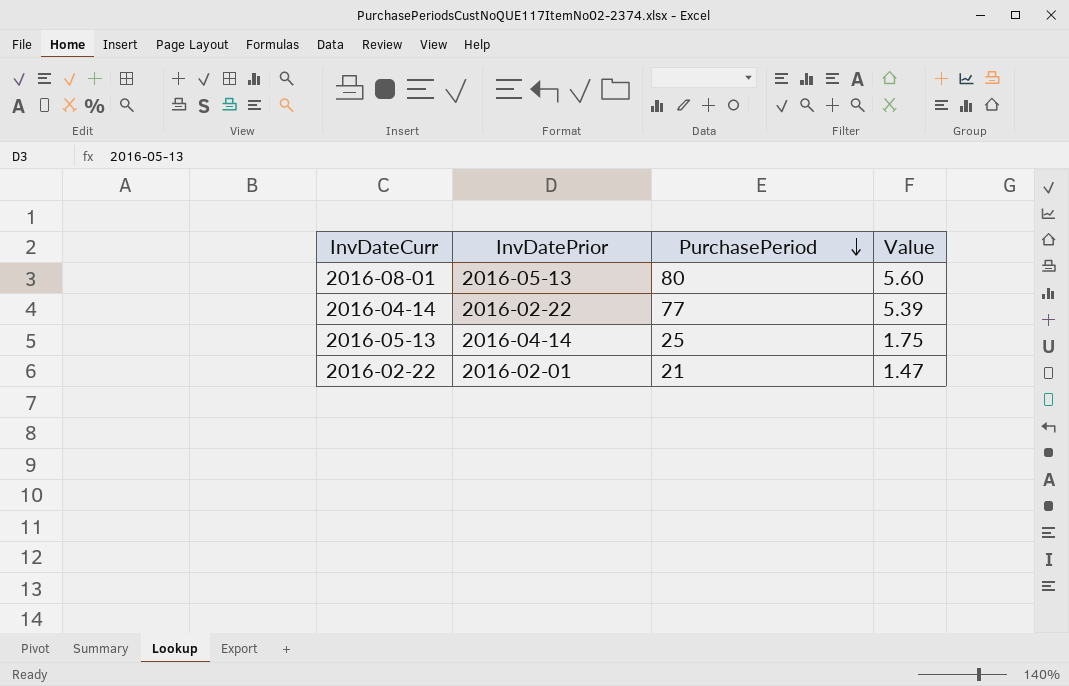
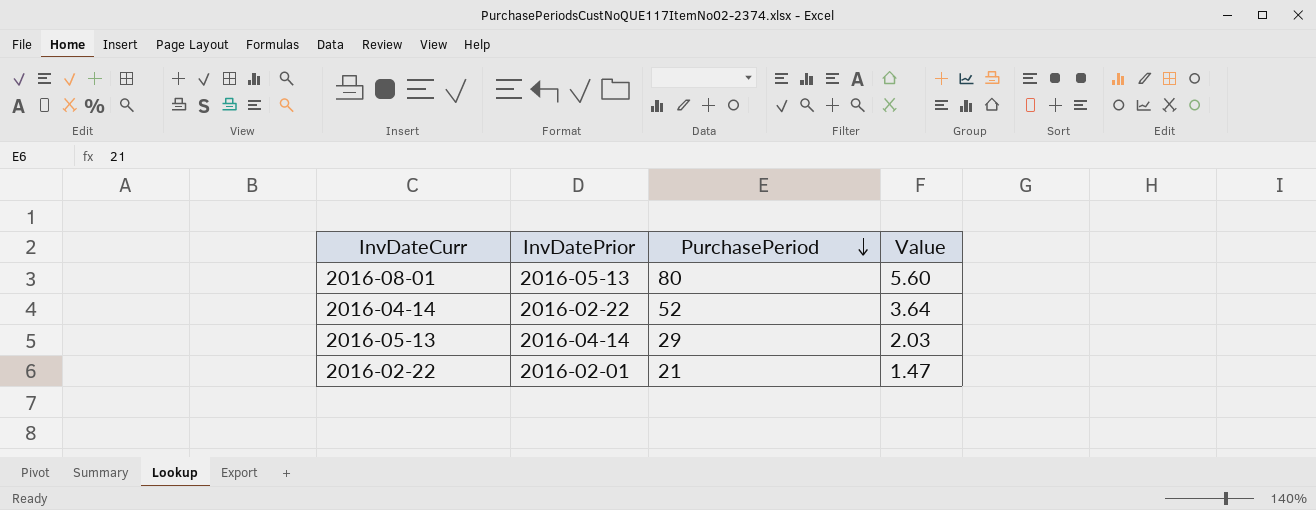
2016-04-14 | PurchasePeriod: 77 -> 52
2016-04-14 | Value: 5.39 -> 3.64
2016-05-13 | PurchasePeriod: 25 -> 29
2016-05-13 | Value: 1.75 -> 2.03

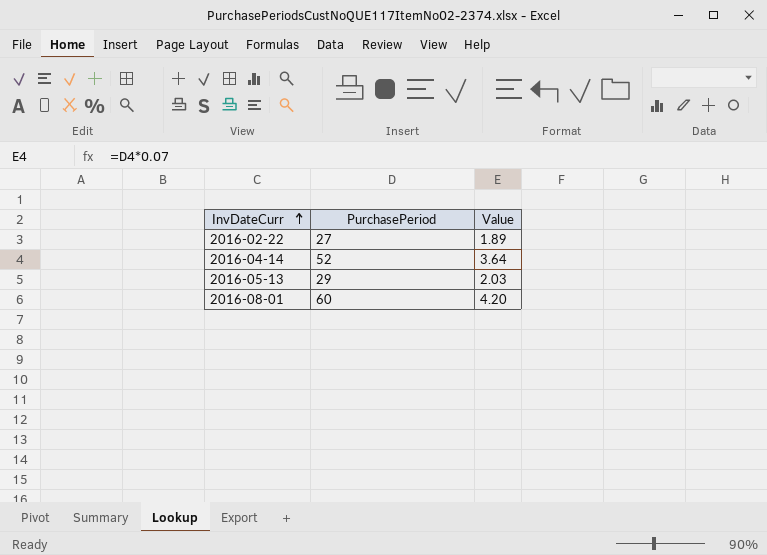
row order: PurchasePeriod descending -> InvDateCurr ascending
column InvDatePrior | position: 2 -> none
2016-02-22 | PurchasePeriod: 21 -> 27
2016-02-22 | Value: 1.47 -> 1.89
2016-08-01 | PurchasePeriod: 80 -> 60
2016-08-01 | Value: 5.60 -> 4.20

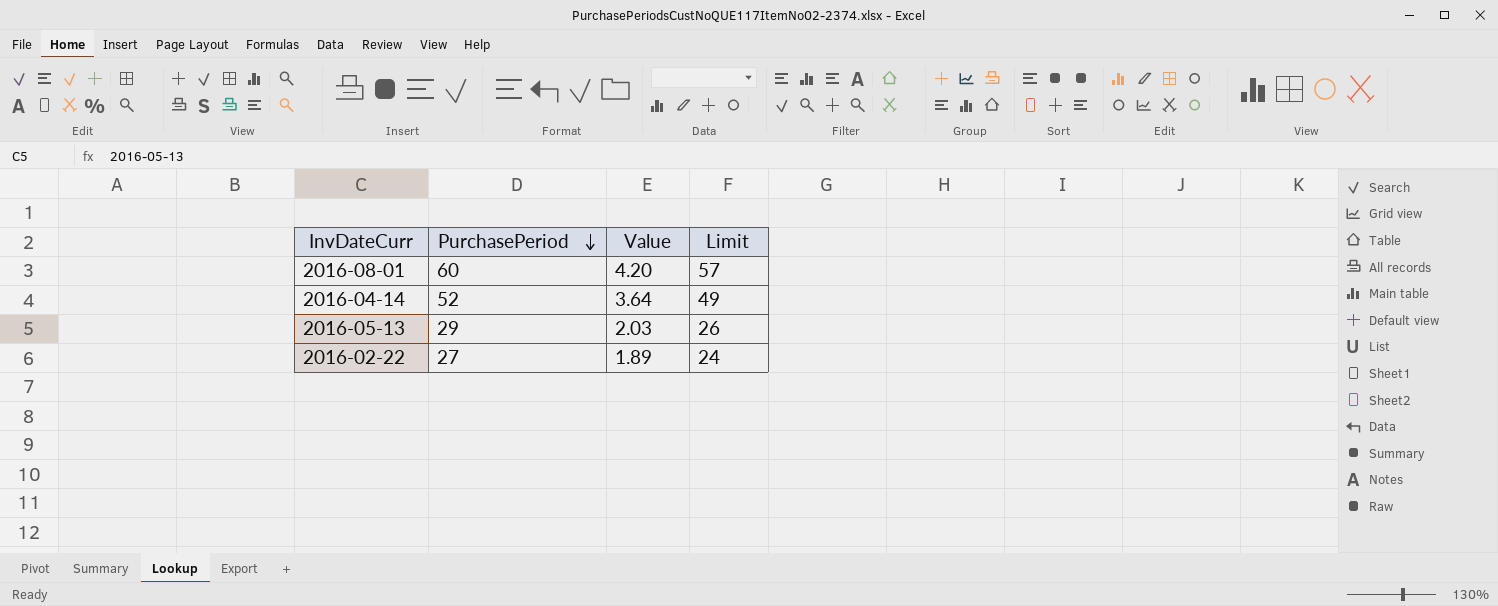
row order: InvDateCurr ascending -> PurchasePeriod descending
column Limit | formula: none -> [PurchasePeriod] - 3

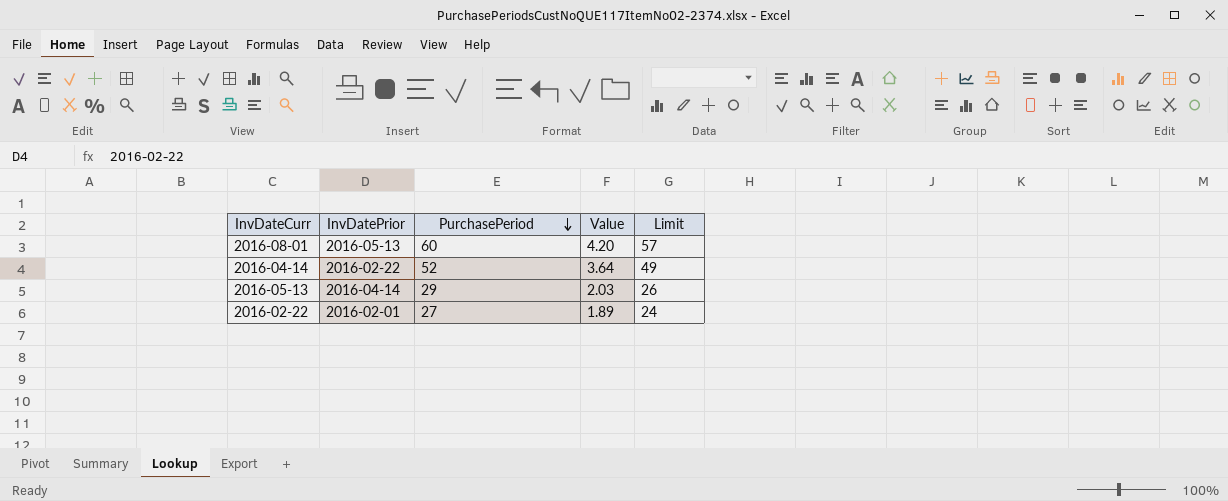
column InvDatePrior | position: none -> 2

